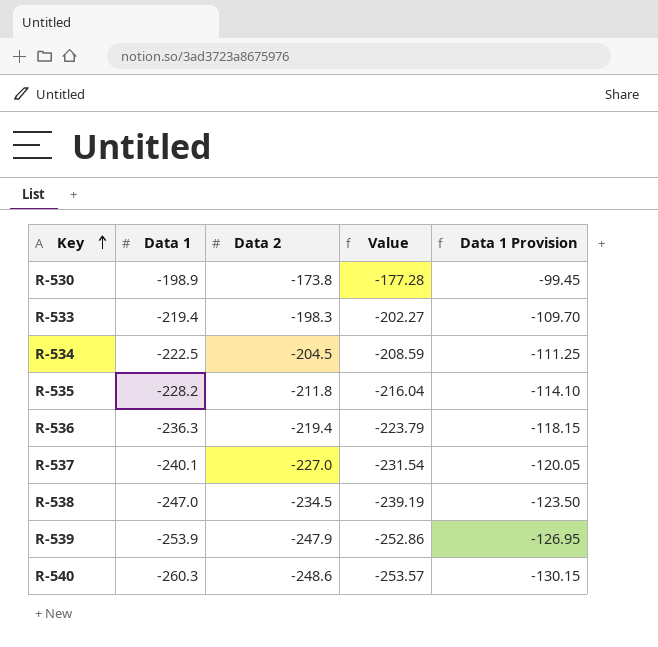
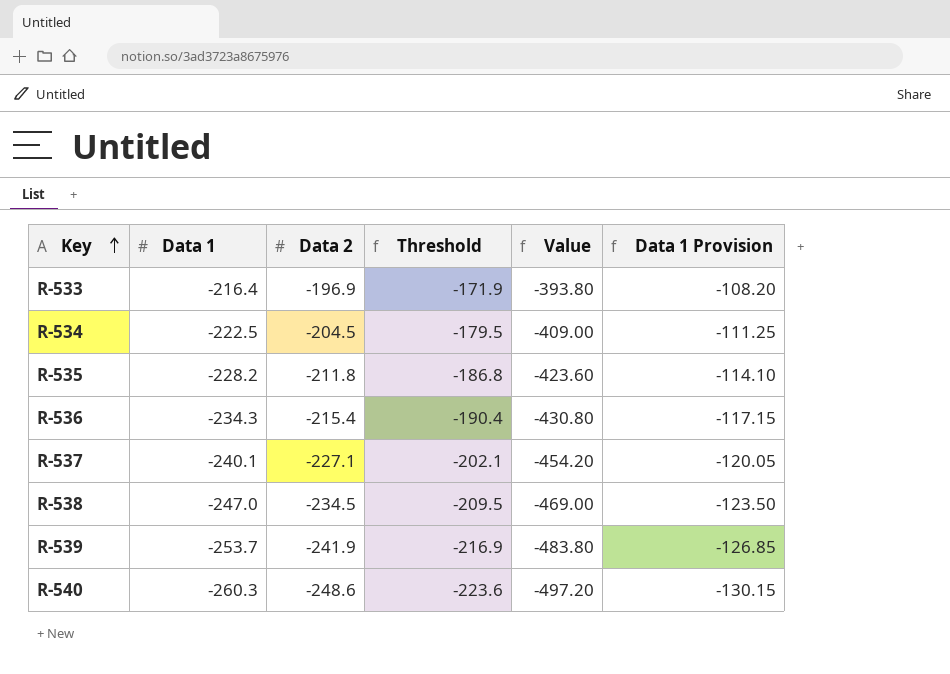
column Threshold | formula: none -> [Data 2] + 25
column Value | formula: [Data 2] * 1.02 -> [Data 2] * 2
row R-530: -198.9 | -173.8 | -177.28 | -99.45 -> none
R-533 | Data 1: -219.4 -> -216.4
R-533 | Data 2: -198.3 -> -196.9
R-533 | Data 1 Provision: -109.70 -> -108.20
R-536 | Data 1: -236.3 -> -234.3
R-536 | Data 2: -219.4 -> -215.4
R-536 | Data 1 Provision: -118.15 -> -117.15
R-537 | Data 2: -227.0 -> -227.1
R-539 | Data 1: -253.9 -> -253.7
R-539 | Data 2: -247.9 -> -241.9
R-539 | Data 1 Provision: -126.95 -> -126.85

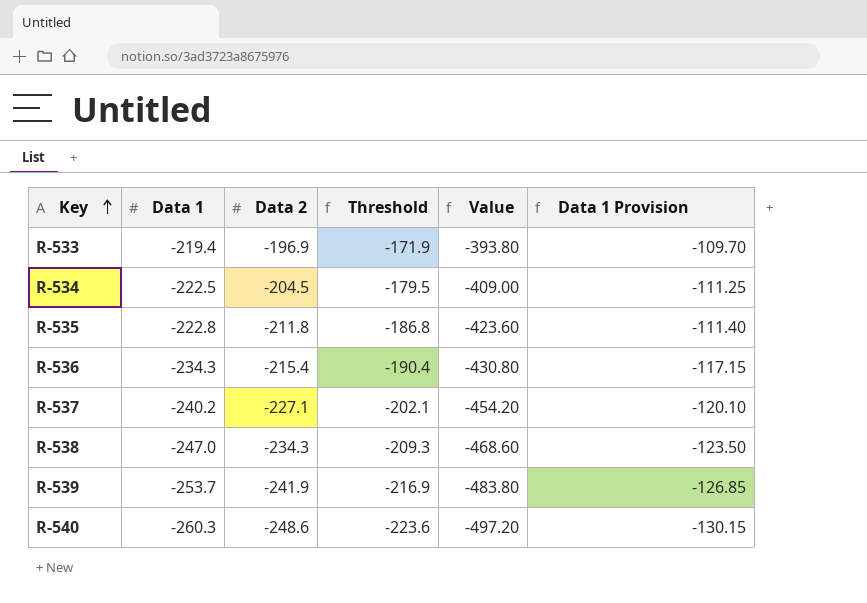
R-533 | Data 1: -216.4 -> -219.4
R-533 | Data 1 Provision: -108.20 -> -109.70
R-535 | Data 1: -228.2 -> -222.8
R-535 | Data 1 Provision: -114.10 -> -111.40
R-537 | Data 1: -240.1 -> -240.2
R-537 | Data 1 Provision: -120.05 -> -120.10
R-538 | Data 2: -234.5 -> -234.3
R-538 | Threshold: -209.5 -> -209.3
R-538 | Value: -469.00 -> -468.60

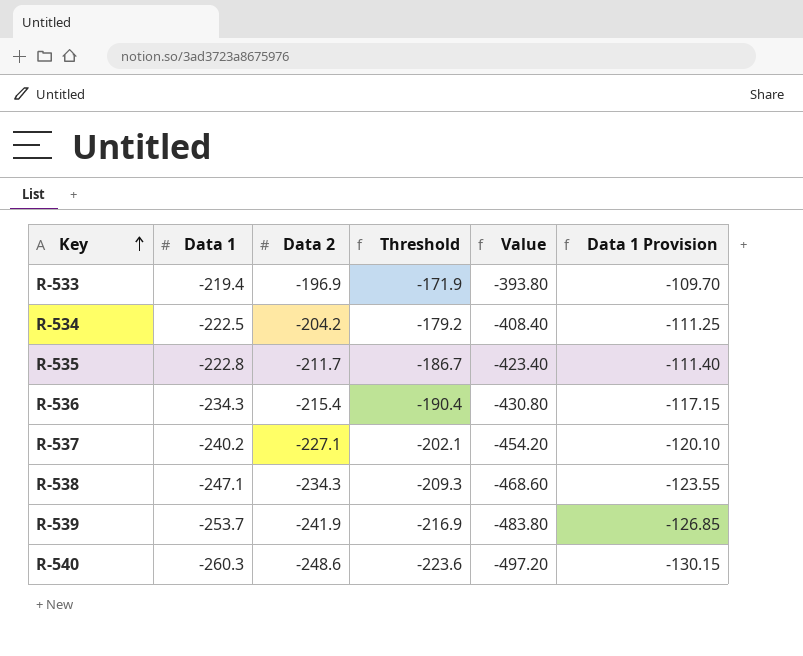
R-534 | Data 2: -204.5 -> -204.2
R-534 | Threshold: -179.5 -> -179.2
R-534 | Value: -409.00 -> -408.40
R-535 | Data 2: -211.8 -> -211.7
R-535 | Threshold: -186.8 -> -186.7
R-535 | Value: -423.60 -> -423.40
R-538 | Data 1: -247.0 -> -247.1
R-538 | Data 1 Provision: -123.50 -> -123.55

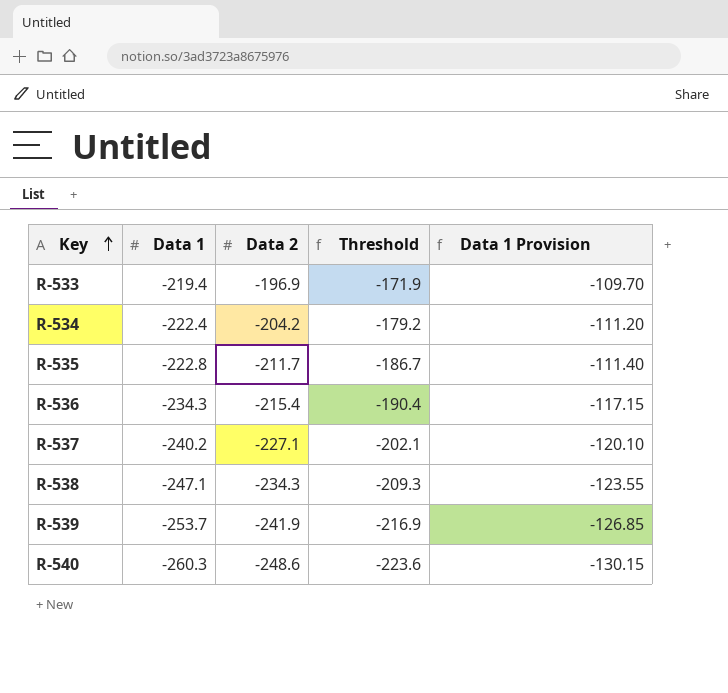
column Value | formula: [Data 2] * 2 -> none
R-534 | Data 1: -222.5 -> -222.4
R-534 | Data 1 Provision: -111.25 -> -111.20

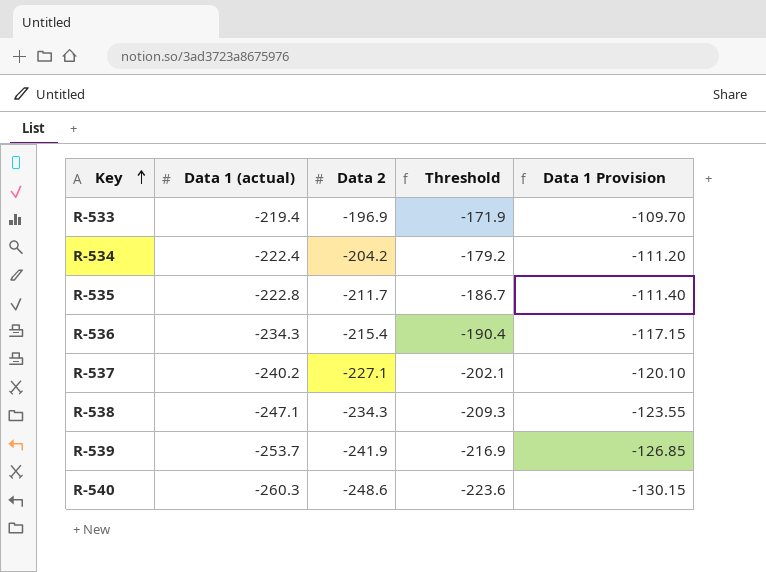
column name: Data 1 -> Data 1 (actual)

